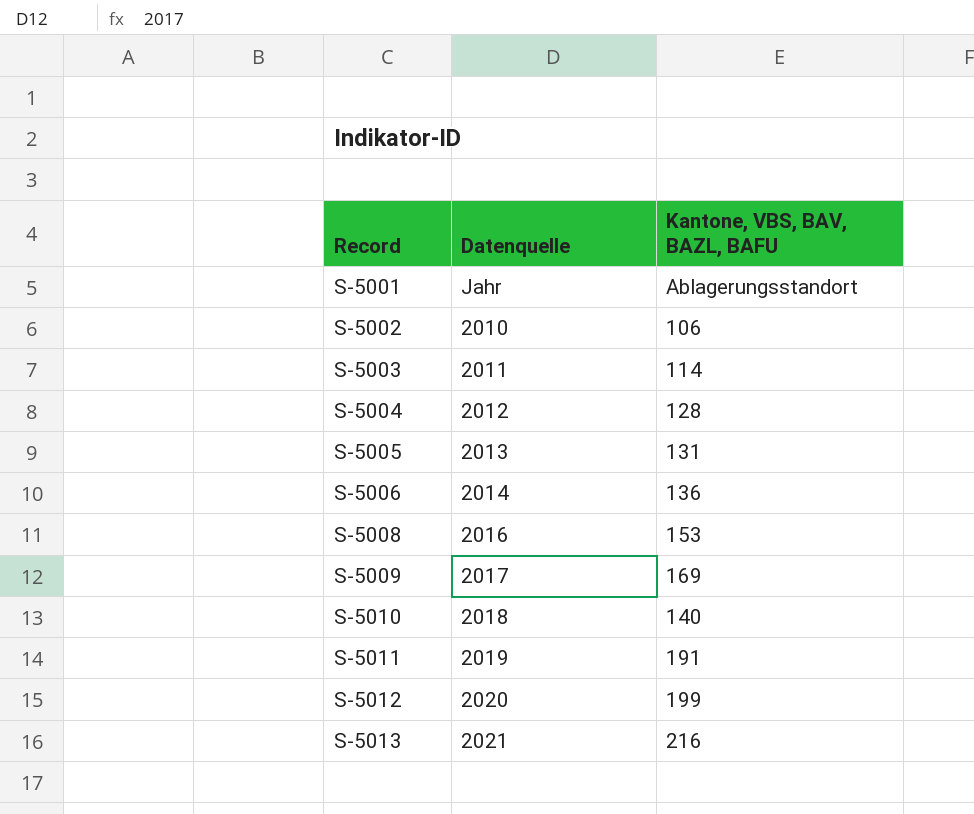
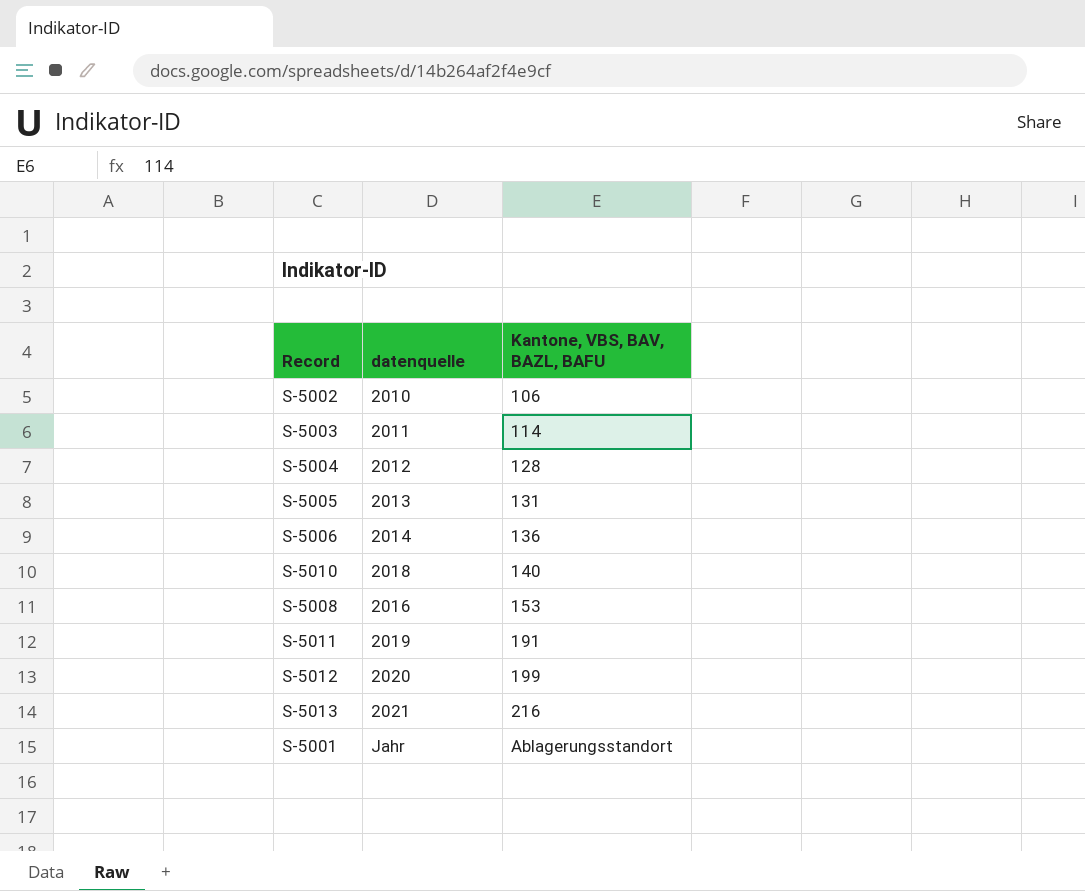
row order: Record ascending -> Kantone, VBS, BAV, BAZL, BAFU ascending
column name: Datenquelle -> datenquelle
row S-5009: 2017 | 169 -> none

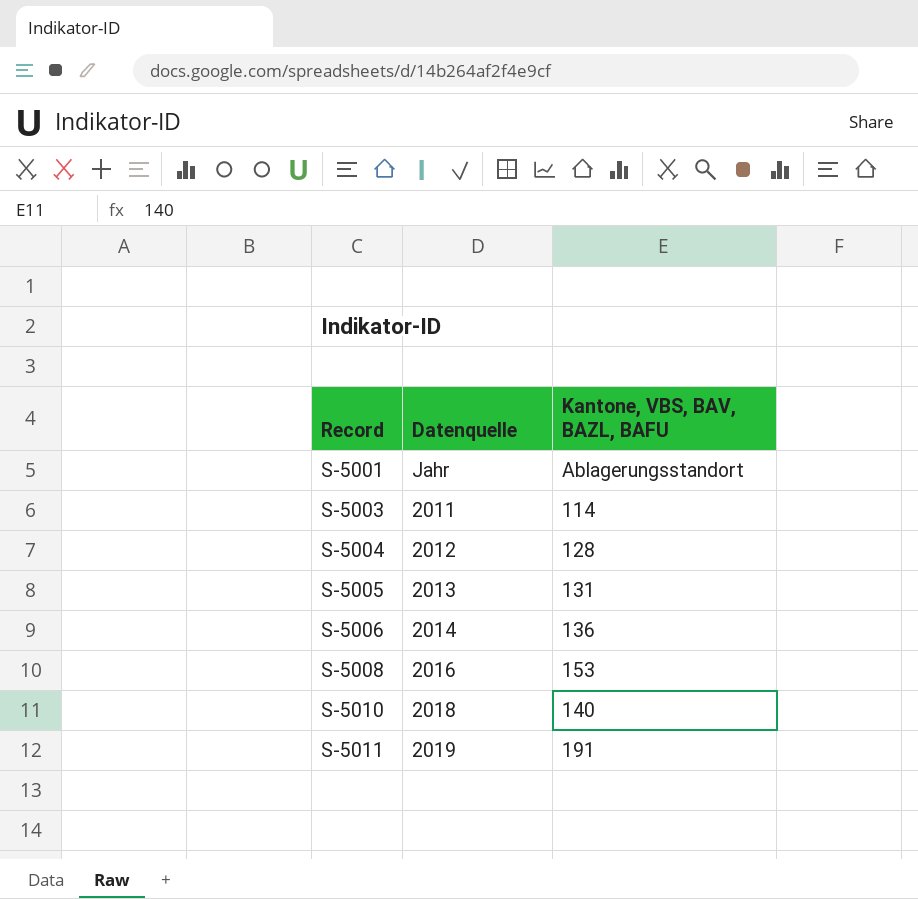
row order: Kantone, VBS, BAV, BAZL, BAFU ascending -> Record ascending
column name: datenquelle -> Datenquelle
row S-5002: 2010 | 106 -> none
row S-5012: 2020 | 199 -> none
row S-5013: 2021 | 216 -> none

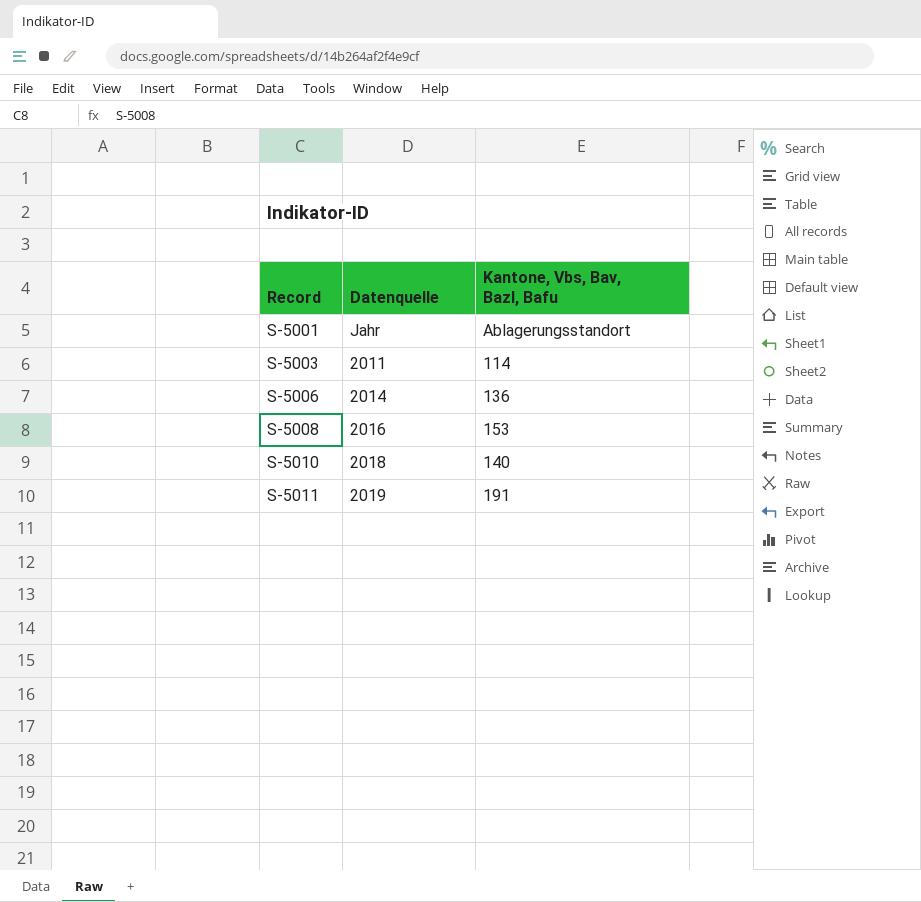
column name: Kantone, VBS, BAV, BAZL, BAFU -> Kantone, Vbs, Bav, Bazl, Bafu
row S-5004: 2012 | 128 -> none
row S-5005: 2013 | 131 -> none

